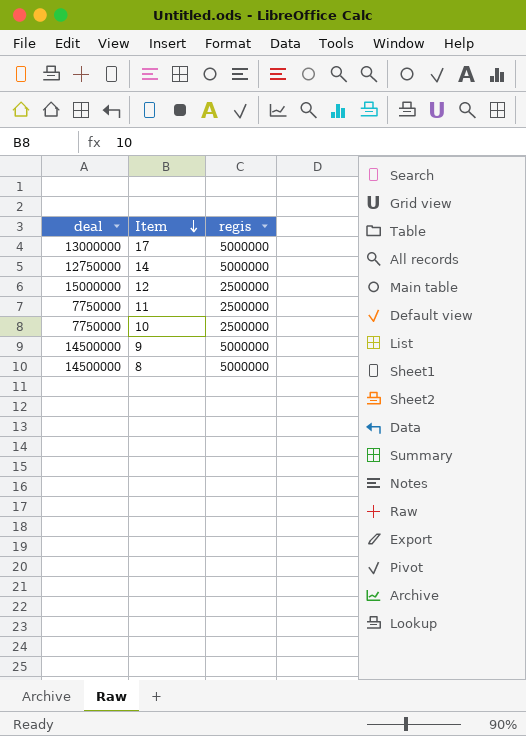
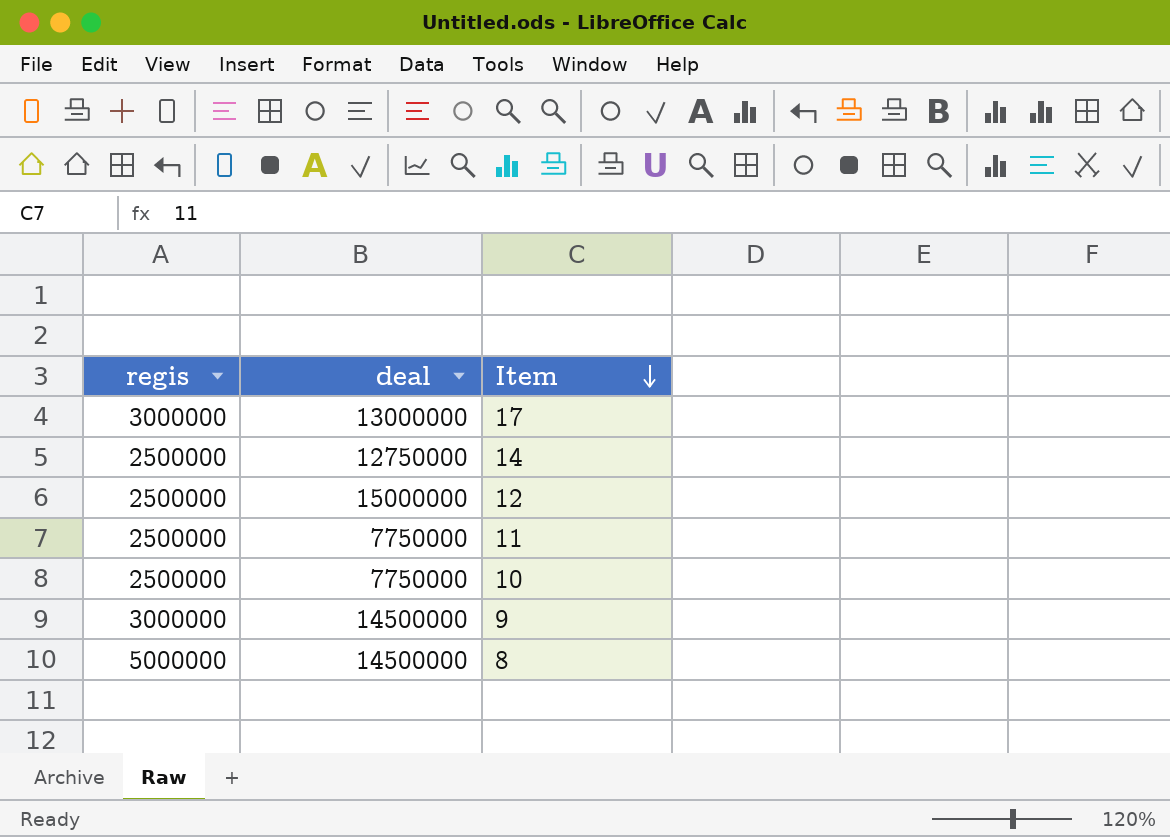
column regis | position: 3 -> 1
17 | regis: 5000000 -> 3000000
14 | regis: 5000000 -> 2500000
9 | regis: 5000000 -> 3000000

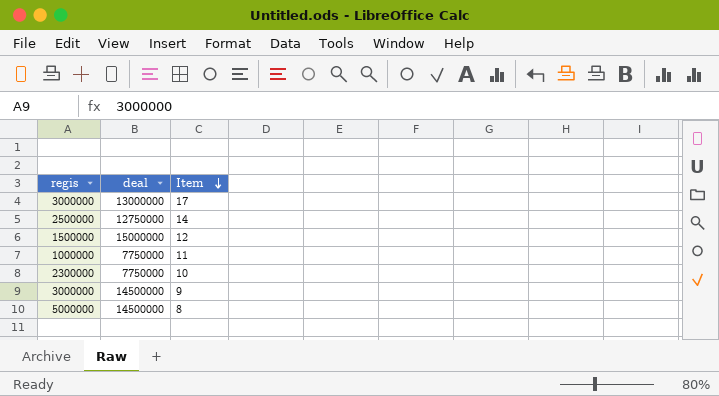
12 | regis: 2500000 -> 1500000
11 | regis: 2500000 -> 1000000
10 | regis: 2500000 -> 2300000

